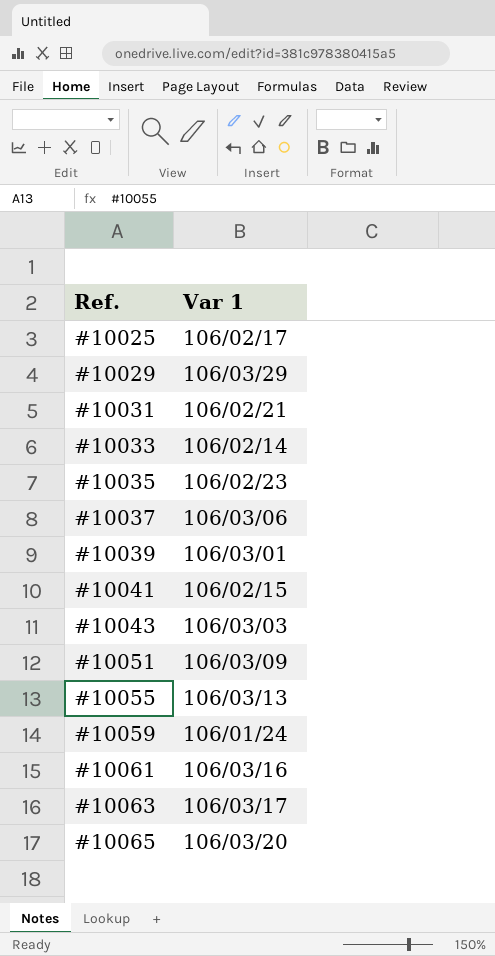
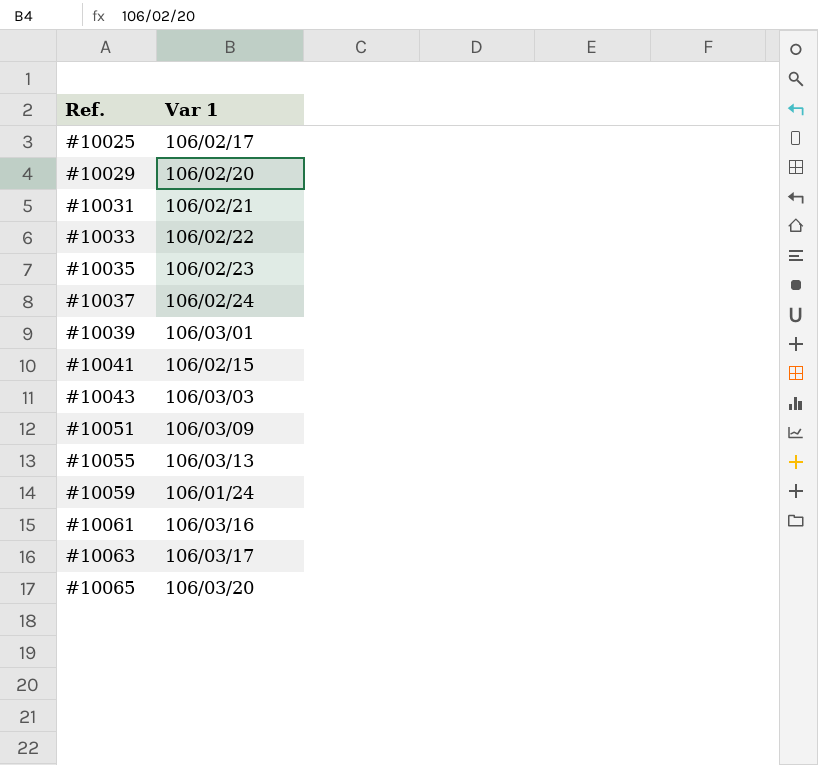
#10029 | Var 1: 106/03/29 -> 106/02/20
#10033 | Var 1: 106/02/14 -> 106/02/22
#10037 | Var 1: 106/03/06 -> 106/02/24

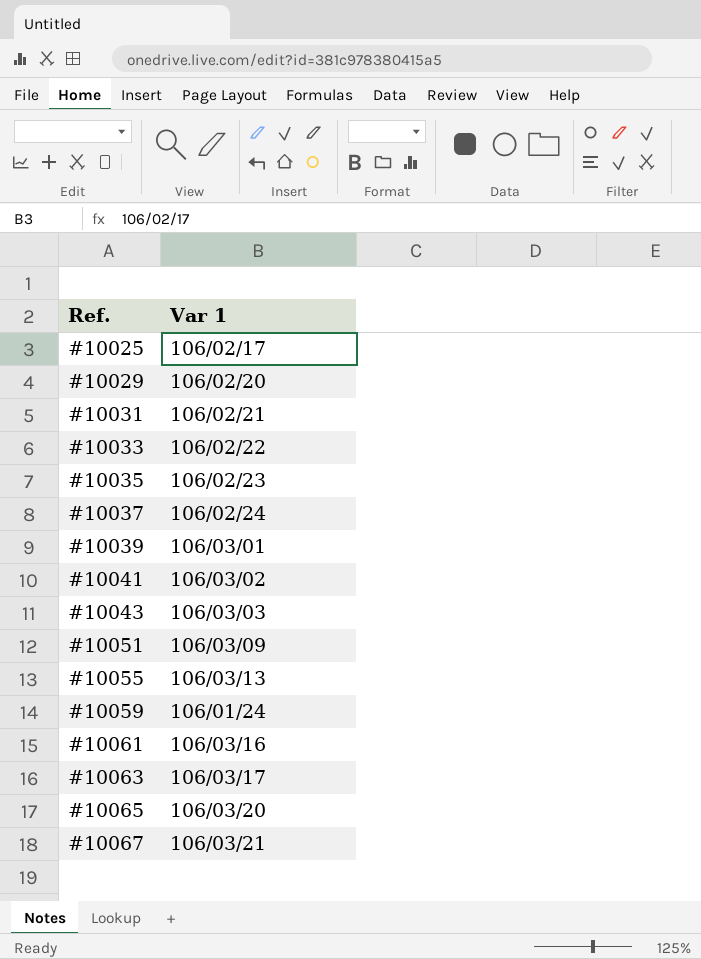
#10041 | Var 1: 106/02/15 -> 106/03/02
row #10067: none -> 106/03/21

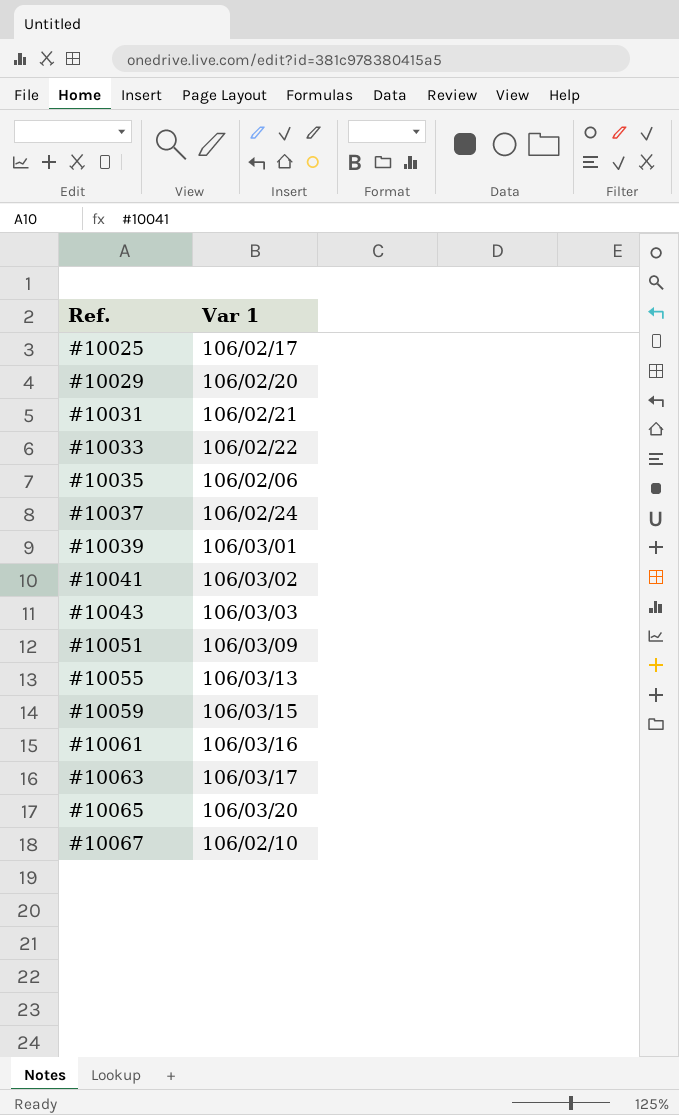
#10035 | Var 1: 106/02/23 -> 106/02/06
#10059 | Var 1: 106/01/24 -> 106/03/15
#10067 | Var 1: 106/03/21 -> 106/02/10

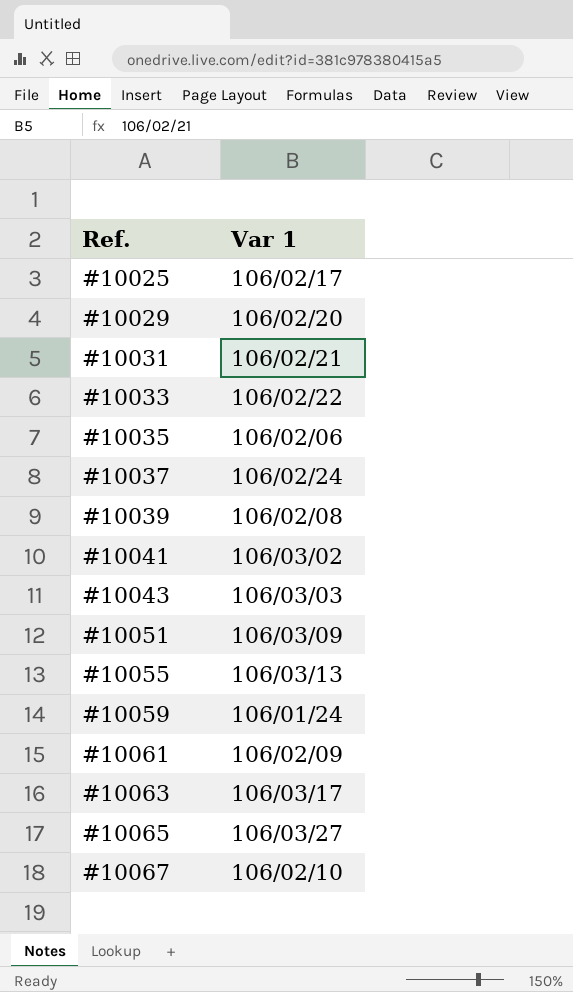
#10039 | Var 1: 106/03/01 -> 106/02/08
#10059 | Var 1: 106/03/15 -> 106/01/24
#10061 | Var 1: 106/03/16 -> 106/02/09
#10065 | Var 1: 106/03/20 -> 106/03/27

